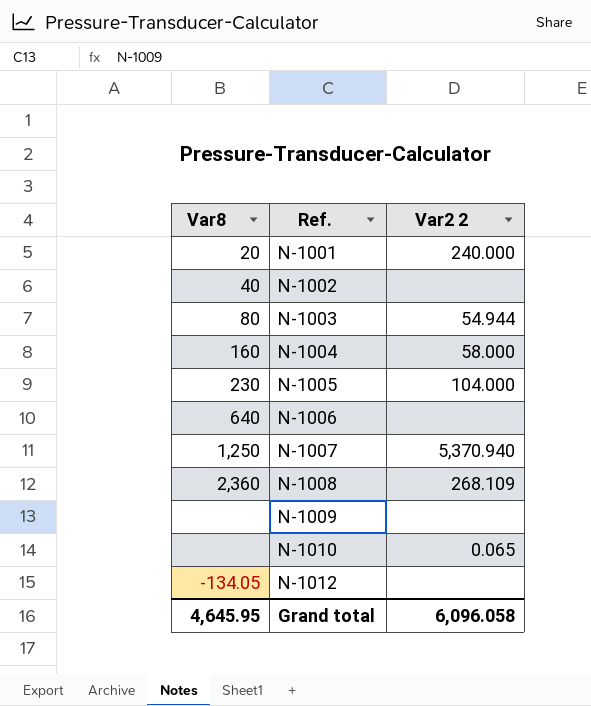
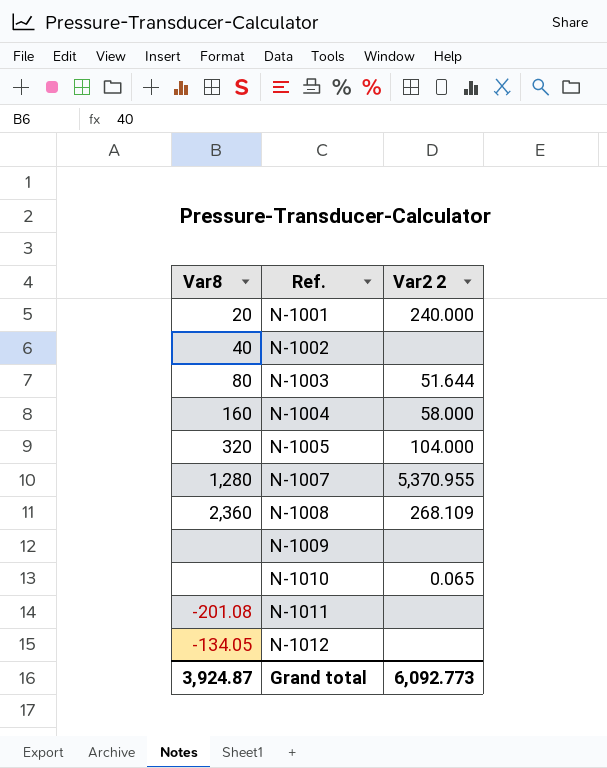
row N-1006: 640 | none -> none
N-1003 | Var2 2: 54.944 -> 51.644
N-1005 | Var8: 230 -> 320
N-1007 | Var8: 1,250 -> 1,280
N-1007 | Var2 2: 5,370.940 -> 5,370.955
row N-1011: none -> -201.08 | none
Grand total | Var8: 4,645.95 -> 3,924.87
Grand total | Var2 2: 6,096.058 -> 6,092.773

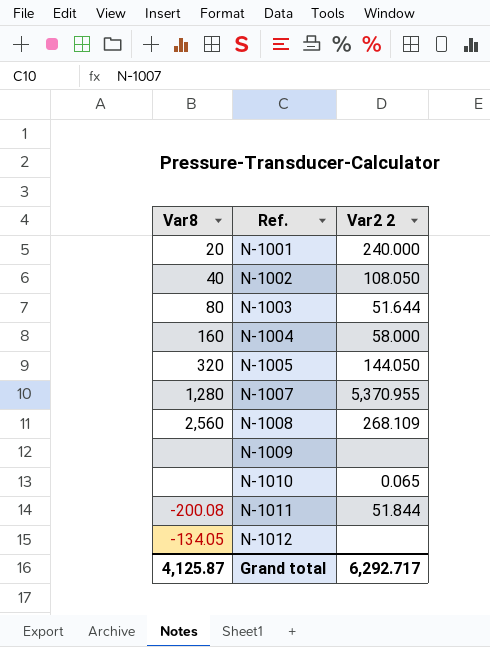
N-1002 | Var2 2: none -> 108.050
N-1005 | Var2 2: 104.000 -> 144.050
N-1008 | Var8: 2,360 -> 2,560
N-1011 | Var8: -201.08 -> -200.08
N-1011 | Var2 2: none -> 51.844
Grand total | Var8: 3,924.87 -> 4,125.87
Grand total | Var2 2: 6,092.773 -> 6,292.717

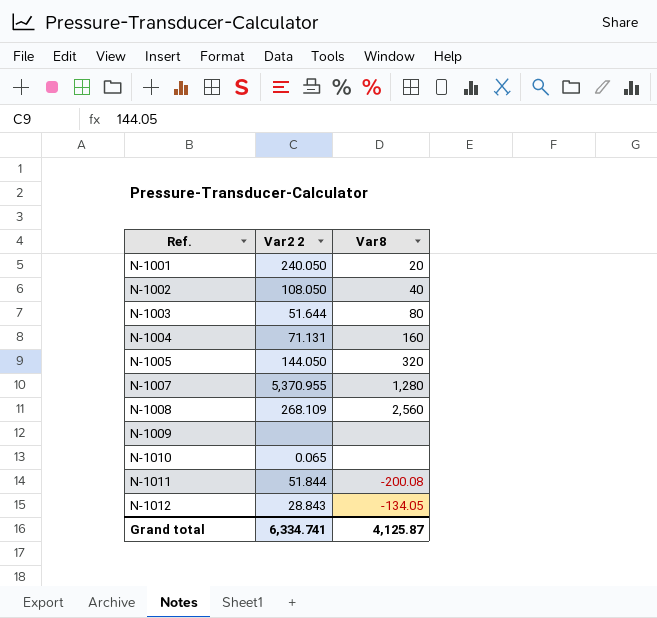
column Var8 | position: 1 -> 3
N-1001 | Var2 2: 240.000 -> 240.050
N-1004 | Var2 2: 58.000 -> 71.131
N-1012 | Var2 2: none -> 28.843
Grand total | Var2 2: 6,292.717 -> 6,334.741

